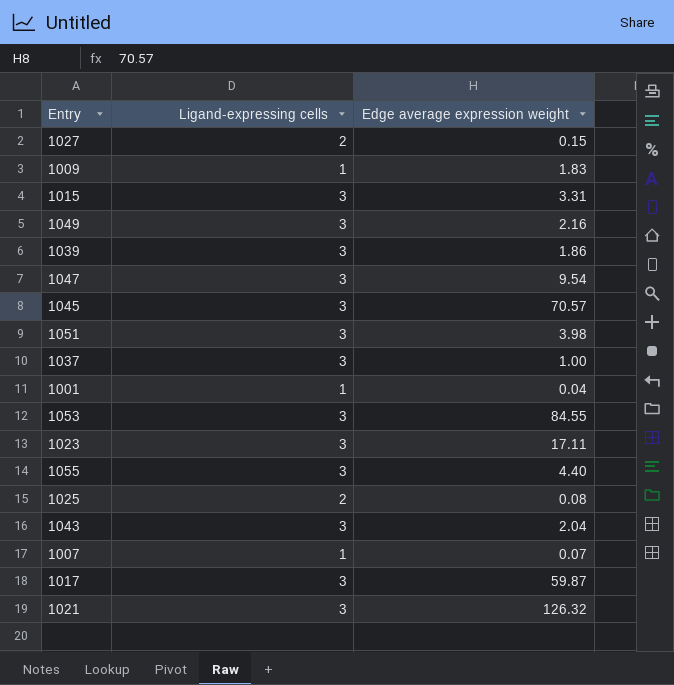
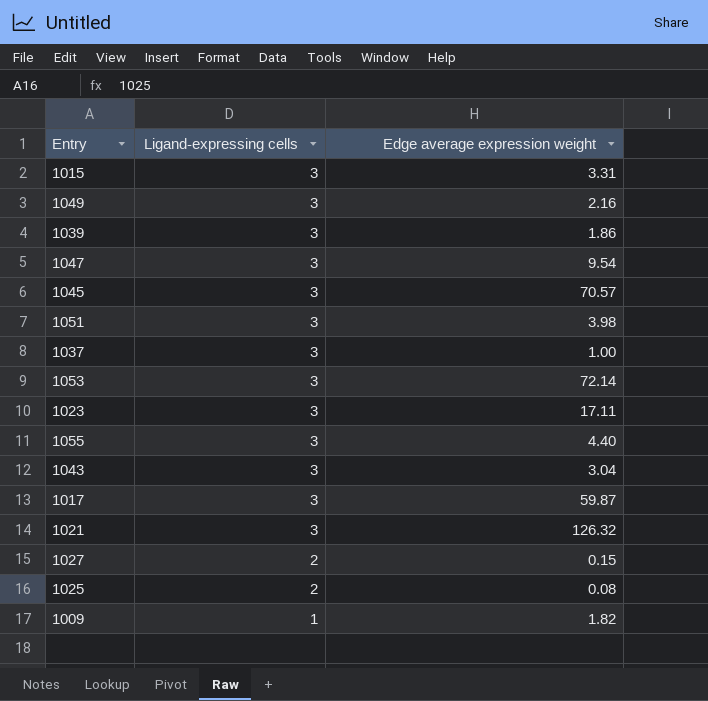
row order: none -> Ligand-expressing cells descending
row 1001: 1 | 0.04 -> none
row 1007: 1 | 0.07 -> none
1053 | Edge average expression weight: 84.55 -> 72.14
1043 | Edge average expression weight: 2.04 -> 3.04
1009 | Edge average expression weight: 1.83 -> 1.82

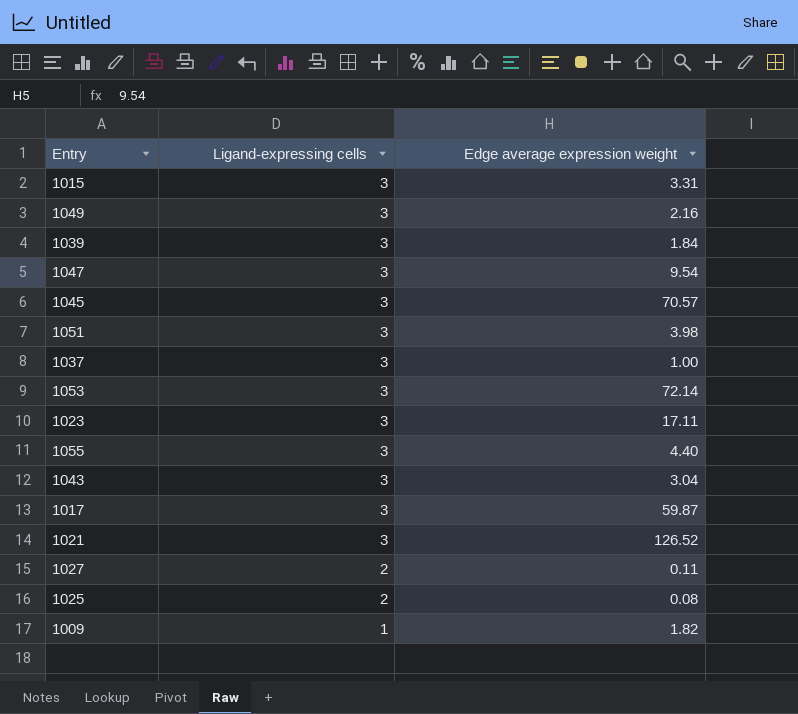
1039 | Edge average expression weight: 1.86 -> 1.84
1021 | Edge average expression weight: 126.32 -> 126.52
1027 | Edge average expression weight: 0.15 -> 0.11

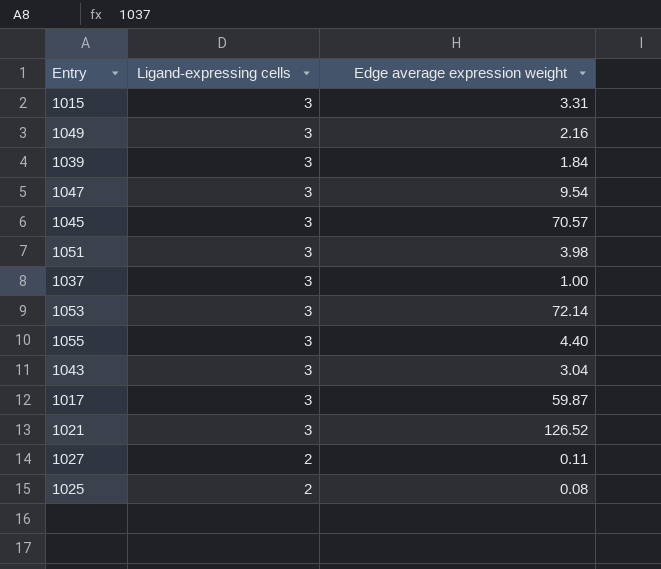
row 1023: 3 | 17.11 -> none
row 1009: 1 | 1.82 -> none

